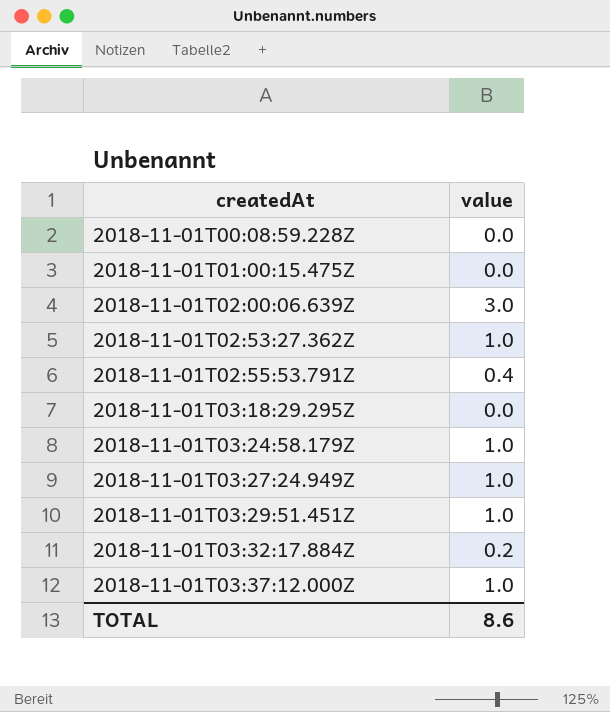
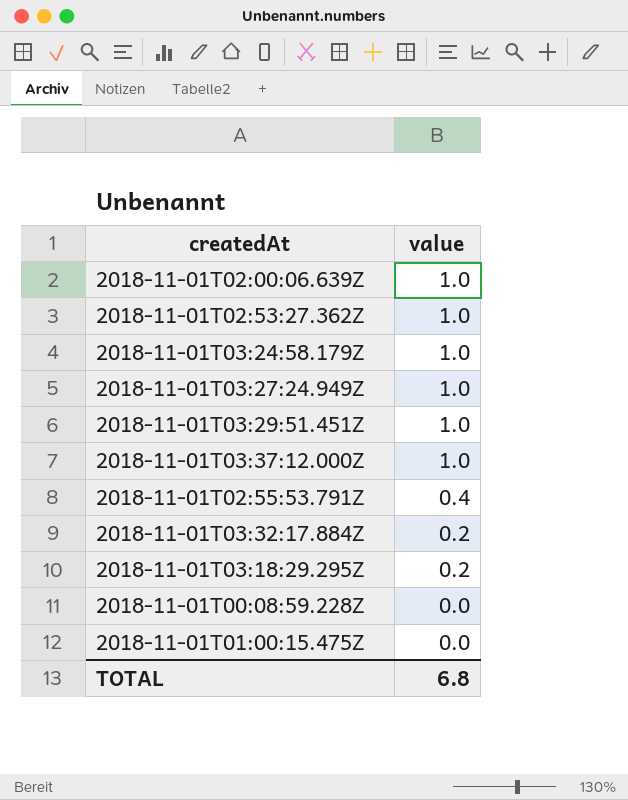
row order: createdAt ascending -> value descending
2018-11-01T02:00:06.639Z | value: 3.0 -> 1.0
2018-11-01T03:18:29.295Z | value: 0.0 -> 0.2
TOTAL | value: 8.6 -> 6.8

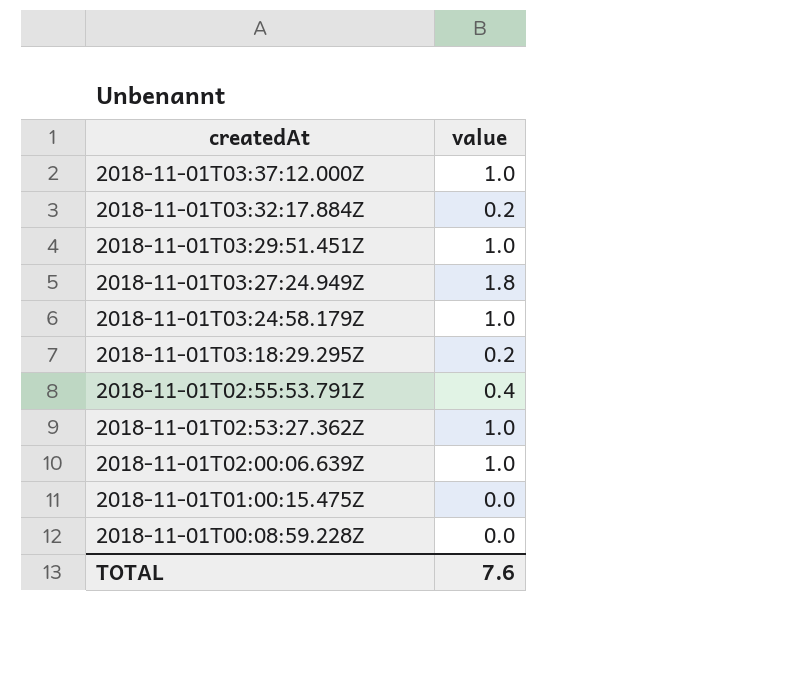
row order: value descending -> createdAt descending
2018-11-01T03:27:24.949Z | value: 1.0 -> 1.8
TOTAL | value: 6.8 -> 7.6

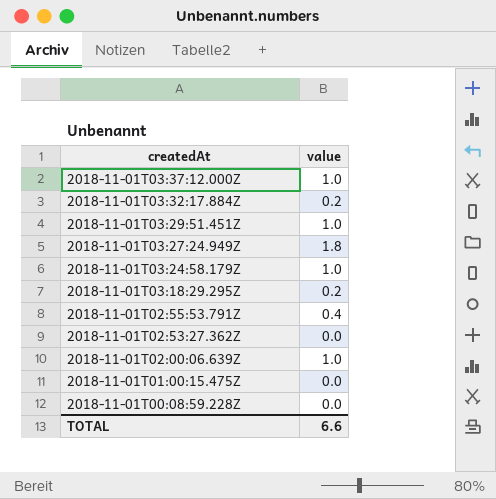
2018-11-01T02:53:27.362Z | value: 1.0 -> 0.0
TOTAL | value: 7.6 -> 6.6

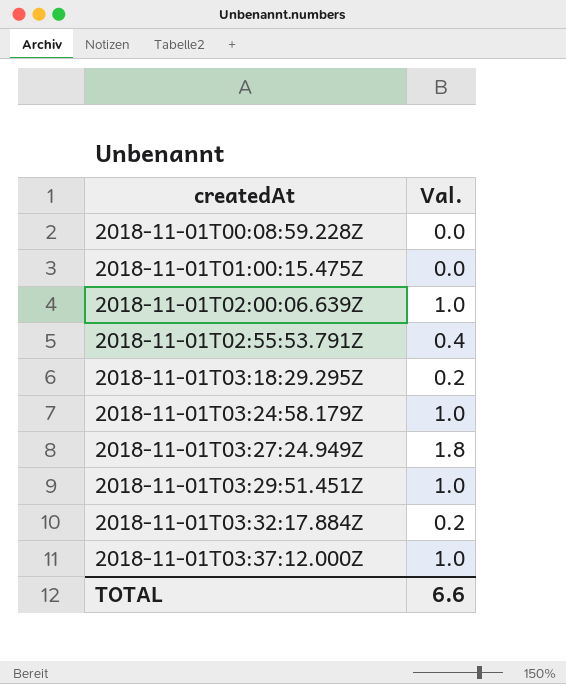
row order: createdAt descending -> createdAt ascending
column name: value -> Val.
row 2018-11-01T02:53:27.362Z: 0.0 -> none

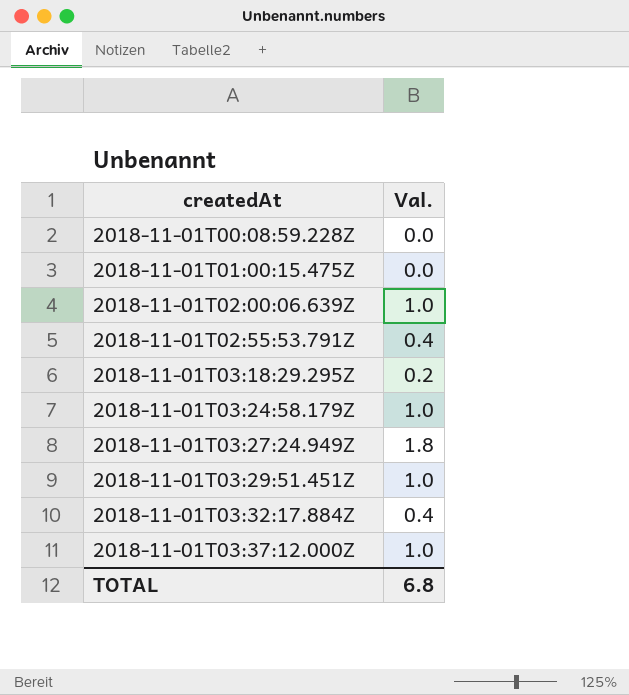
2018-11-01T03:32:17.884Z | Val.: 0.2 -> 0.4
TOTAL | Val.: 6.6 -> 6.8

